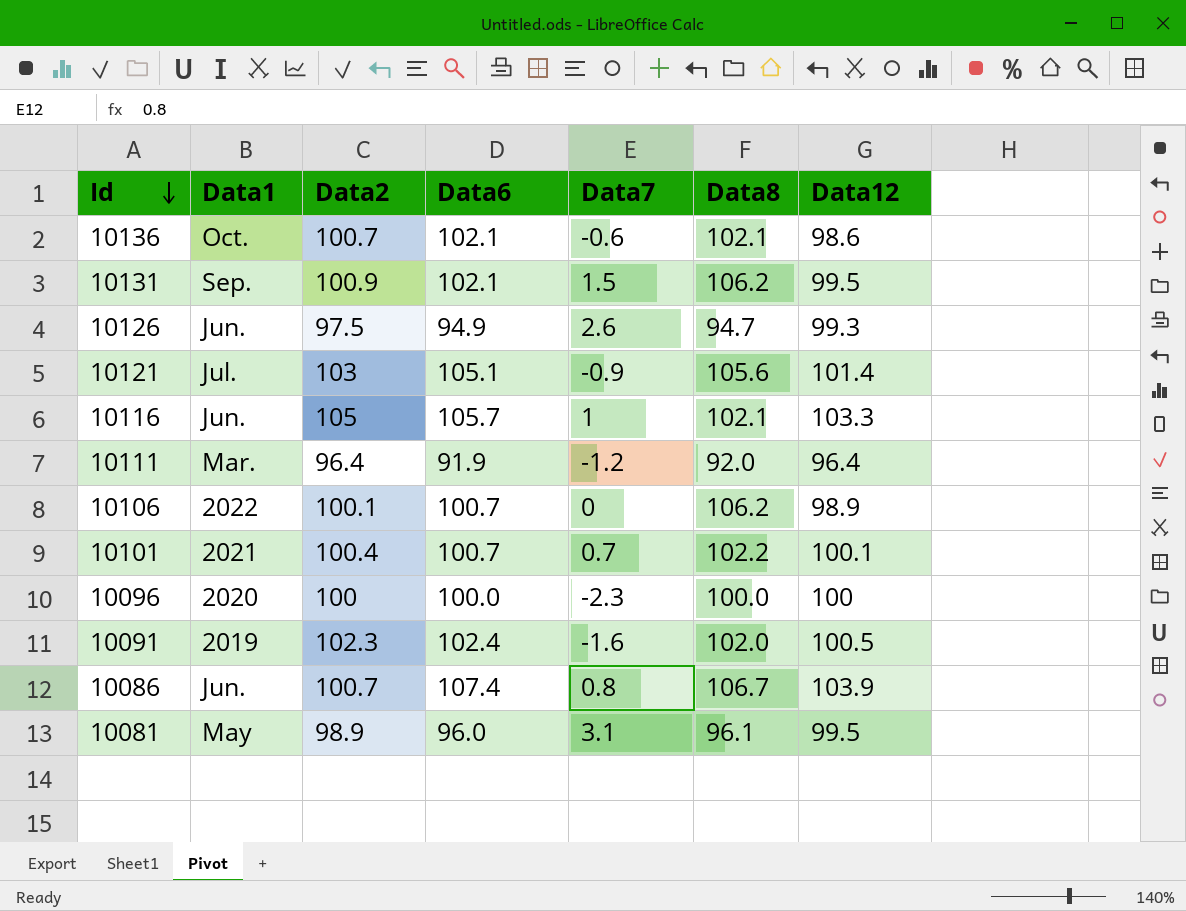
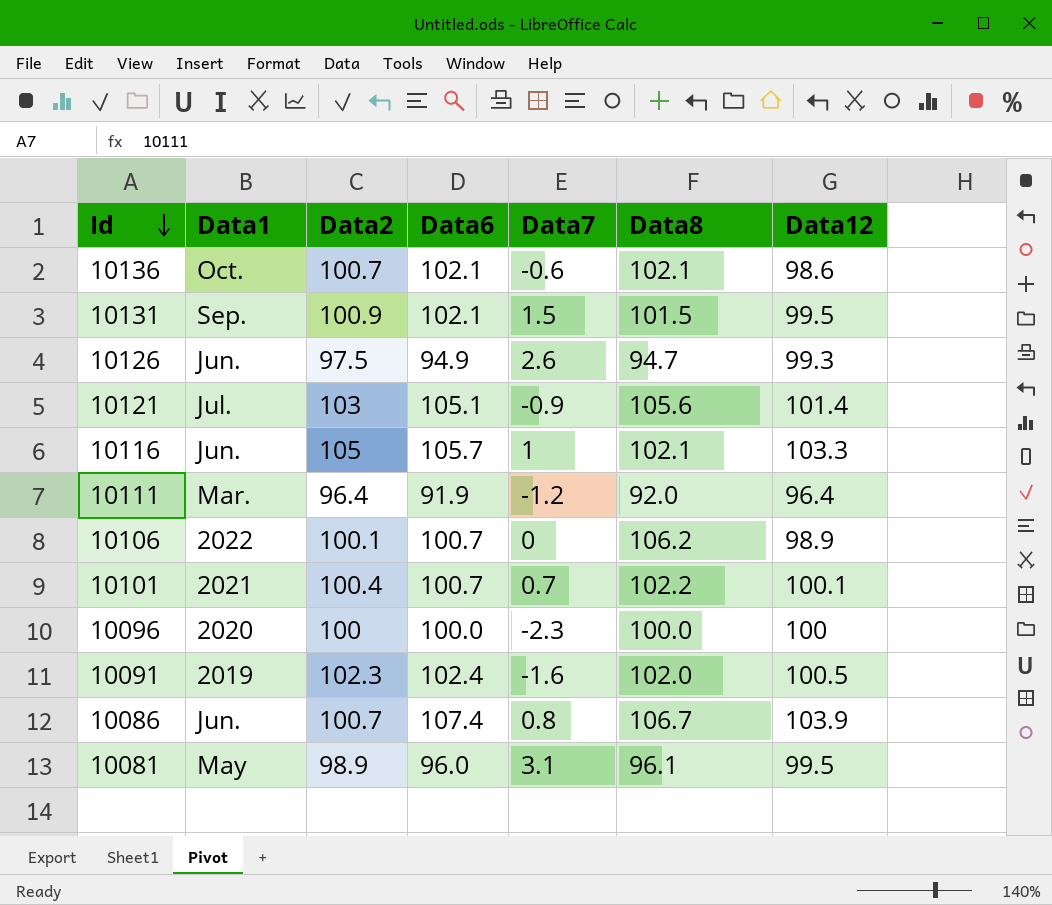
10131 | Data8: 106.2 -> 101.5

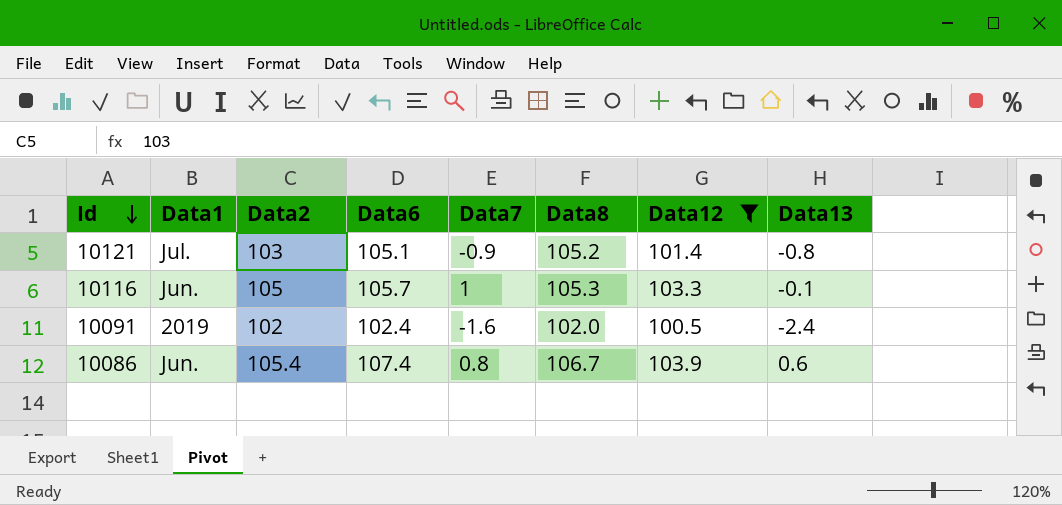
filter: none -> Data12 >= 100.5
column Data13 | position: none -> 8
10121 | Data8: 105.6 -> 105.2
10116 | Data8: 102.1 -> 105.3
10091 | Data2: 102.3 -> 102
10086 | Data2: 100.7 -> 105.4

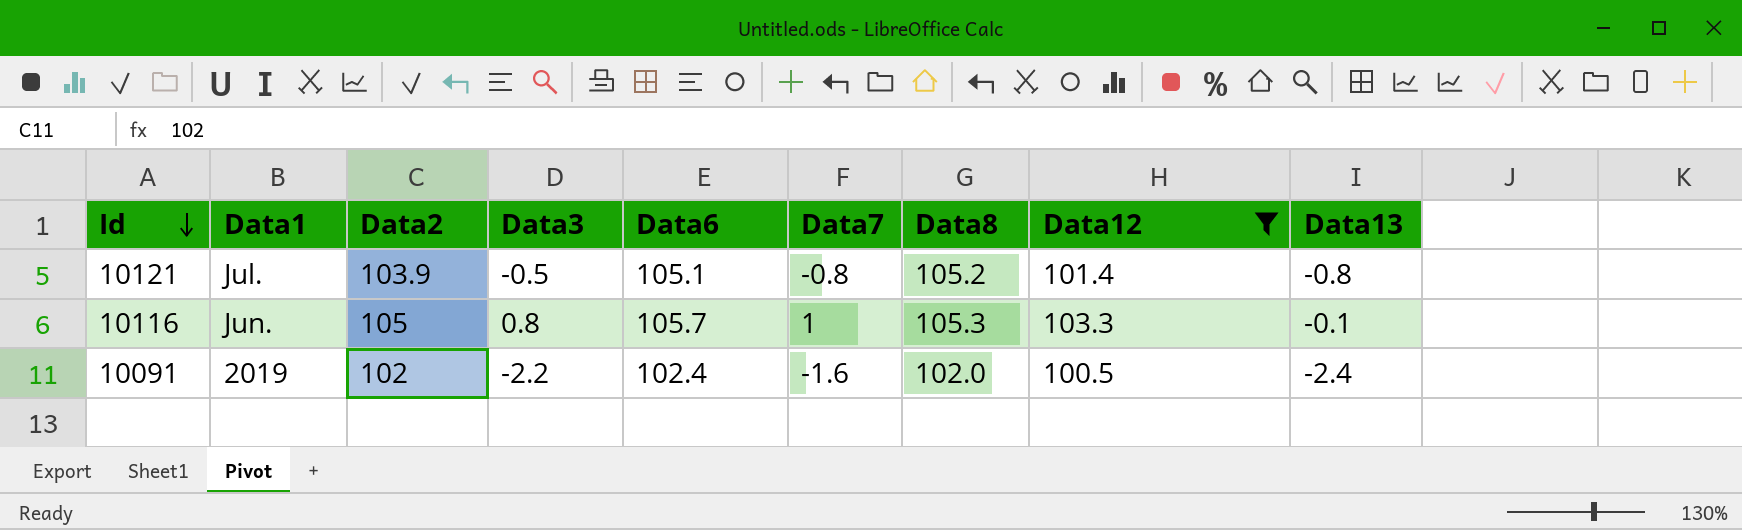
column Data3 | position: none -> 4
row 10086: Jun. | 105.4 | 107.4 | 0.8 | 106.7 | 103.9 | 0.6 -> none
10121 | Data2: 103 -> 103.9
10121 | Data7: -0.9 -> -0.8

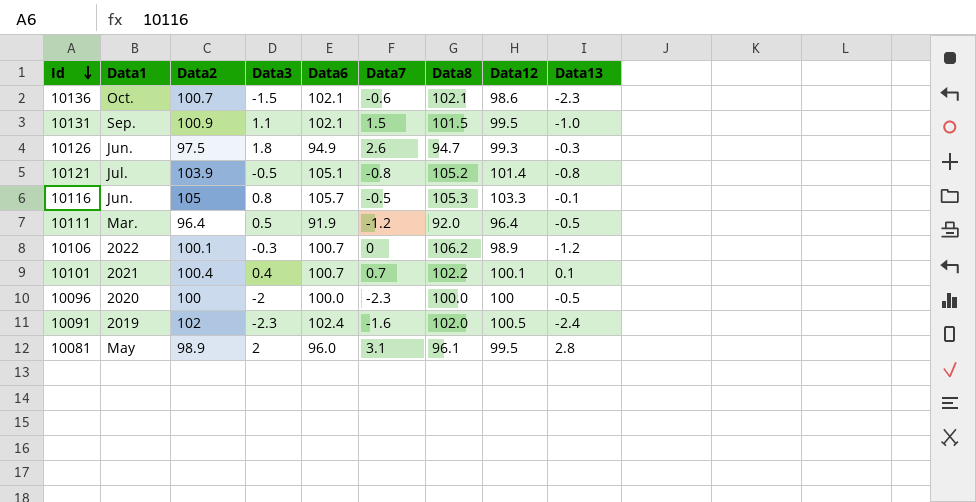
filter: Data12 >= 100.5 -> none
10116 | Data7: 1 -> -0.5
10091 | Data3: -2.2 -> -2.3

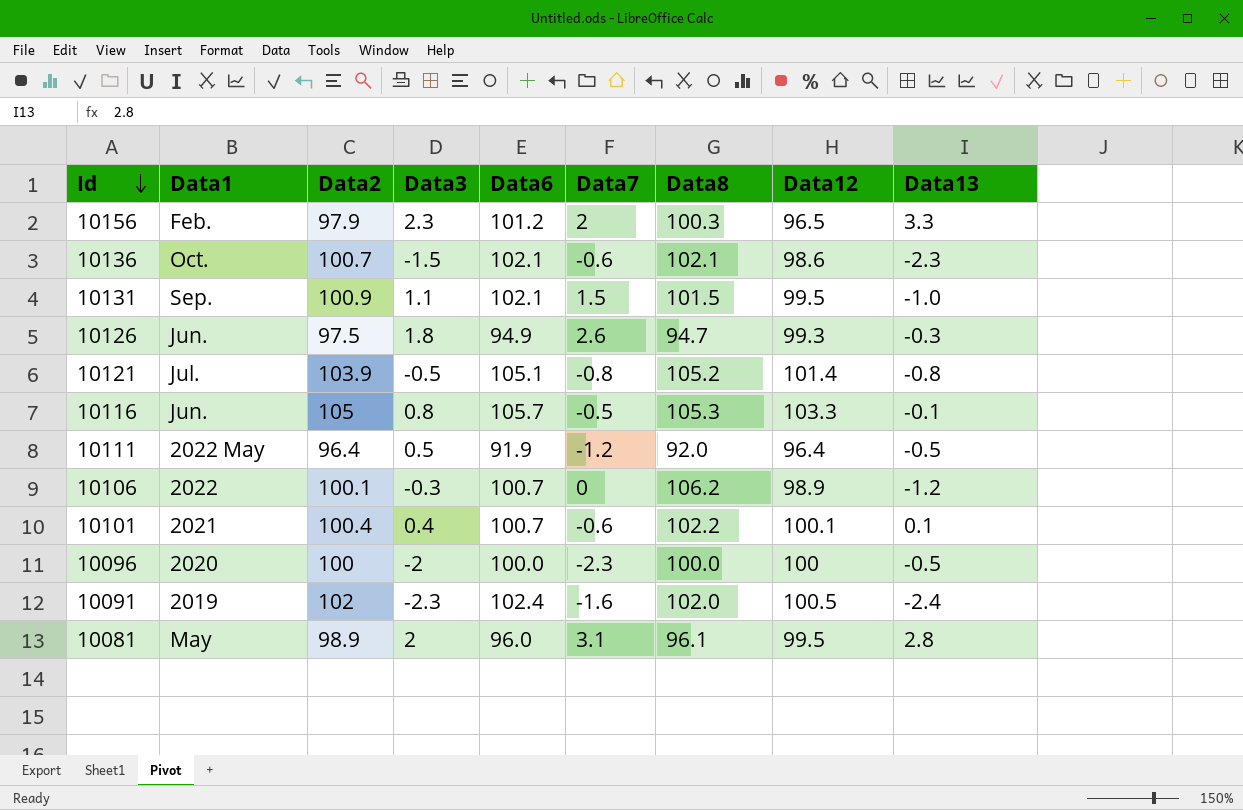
row 10156: none -> Feb. | 97.9 | 2.3 | 101.2 | 2 | 100.3 | 96.5 | 3.3
10111 | Data1: Mar. -> 2022 May
10101 | Data7: 0.7 -> -0.6

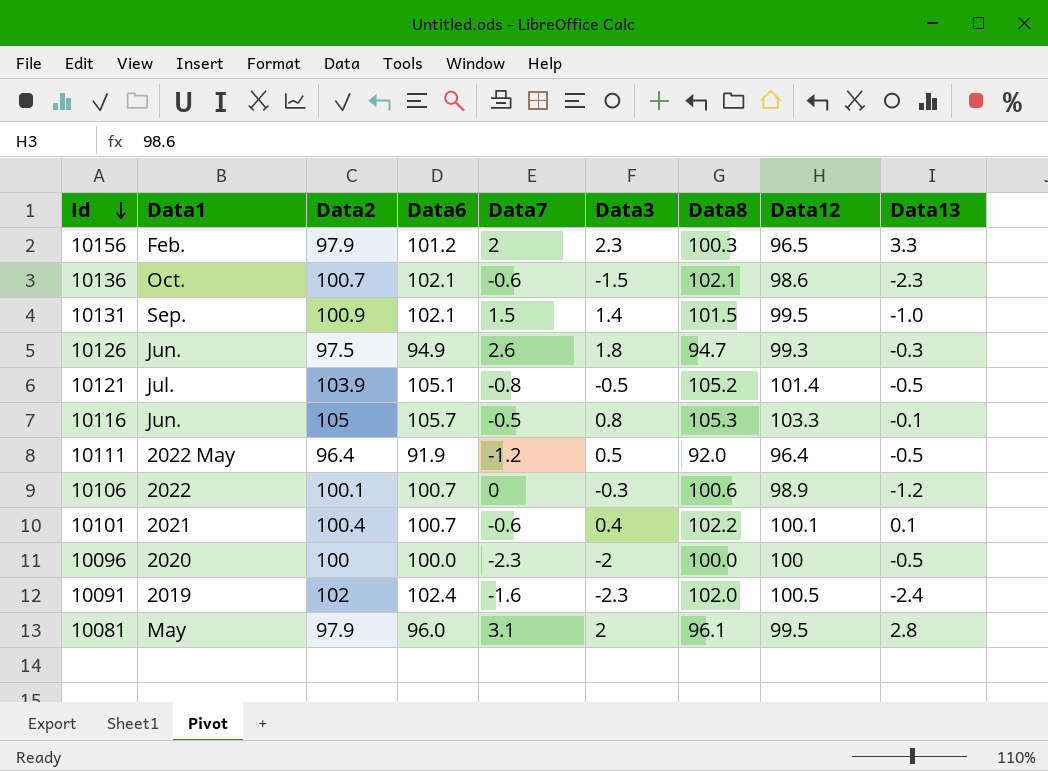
column Data3 | position: 4 -> 6
10131 | Data3: 1.1 -> 1.4
10121 | Data13: -0.8 -> -0.5
10106 | Data8: 106.2 -> 100.6
10081 | Data2: 98.9 -> 97.9

